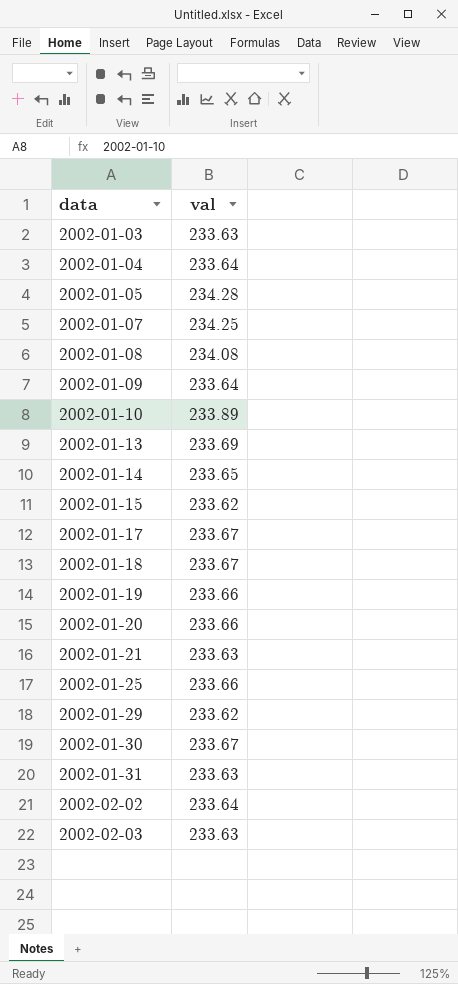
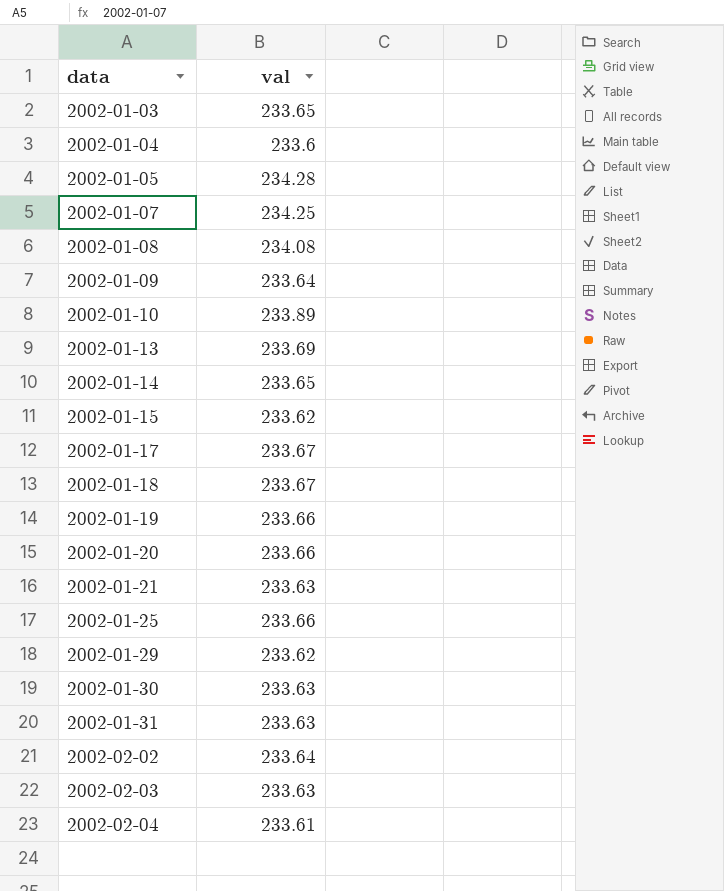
2002-01-03 | val: 233.63 -> 233.65
2002-01-04 | val: 233.64 -> 233.6
2002-01-30 | val: 233.67 -> 233.63
row 2002-02-04: none -> 233.61

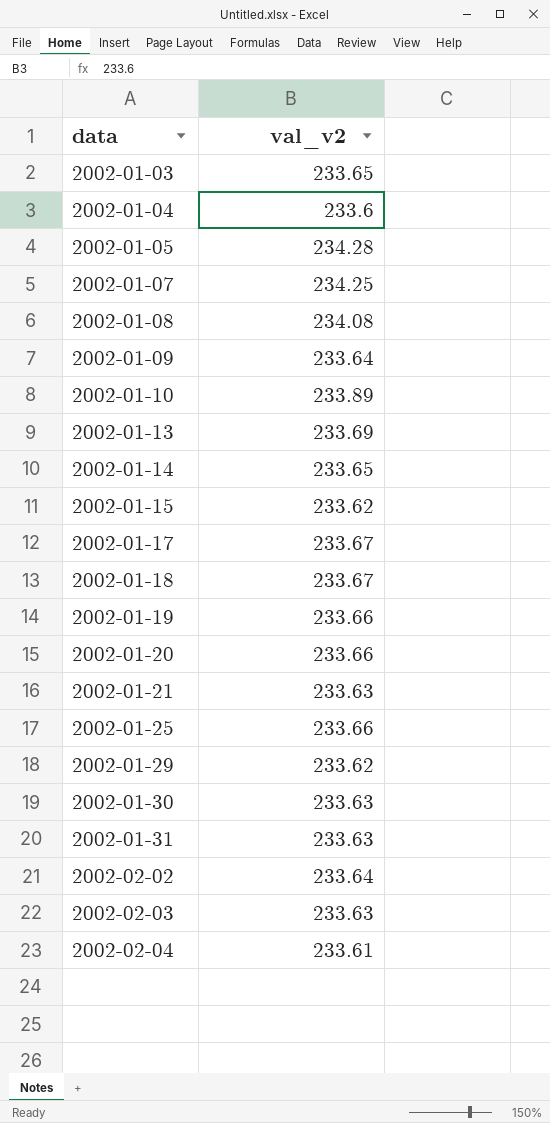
column name: val -> val_v2

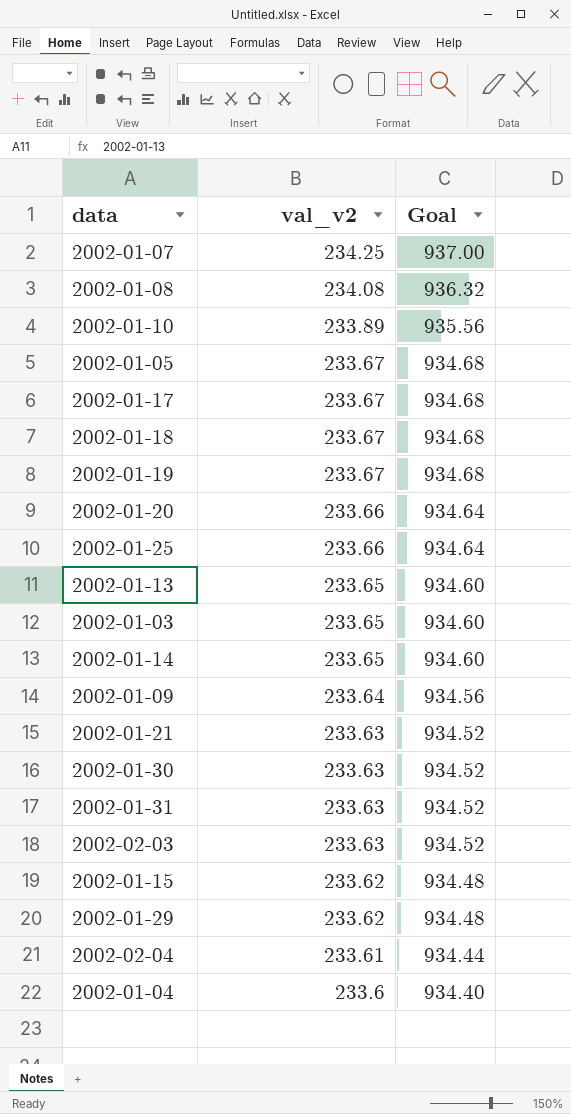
row order: data ascending -> val_v2 descending
column Goal | formula: none -> [val_v2] * 4
row 2002-02-02: 233.64 -> none
2002-01-05 | val_v2: 234.28 -> 233.67
2002-01-19 | val_v2: 233.66 -> 233.67
2002-01-13 | val_v2: 233.69 -> 233.65

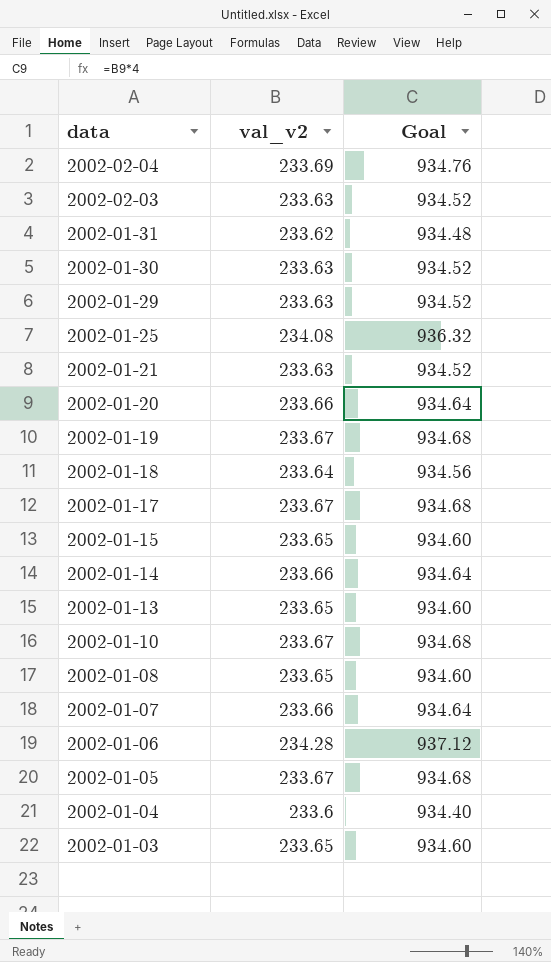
row order: val_v2 descending -> data descending
row 2002-01-09: 233.64 | 934.56 -> none
2002-02-04 | val_v2: 233.61 -> 233.69
2002-02-04 | Goal: 934.44 -> 934.76
2002-01-31 | val_v2: 233.63 -> 233.62
2002-01-31 | Goal: 934.52 -> 934.48
2002-01-29 | val_v2: 233.62 -> 233.63
2002-01-29 | Goal: 934.48 -> 934.52
2002-01-25 | val_v2: 233.66 -> 234.08
2002-01-25 | Goal: 934.64 -> 936.32
2002-01-18 | val_v2: 233.67 -> 233.64
2002-01-18 | Goal: 934.68 -> 934.56
2002-01-15 | val_v2: 233.62 -> 233.65
2002-01-15 | Goal: 934.48 -> 934.60
2002-01-14 | val_v2: 233.65 -> 233.66
2002-01-14 | Goal: 934.60 -> 934.64
2002-01-10 | val_v2: 233.89 -> 233.67
2002-01-10 | Goal: 935.56 -> 934.68
2002-01-08 | val_v2: 234.08 -> 233.65
2002-01-08 | Goal: 936.32 -> 934.60
2002-01-07 | val_v2: 234.25 -> 233.66
2002-01-07 | Goal: 937.00 -> 934.64
row 2002-01-06: none -> 234.28 | 937.12

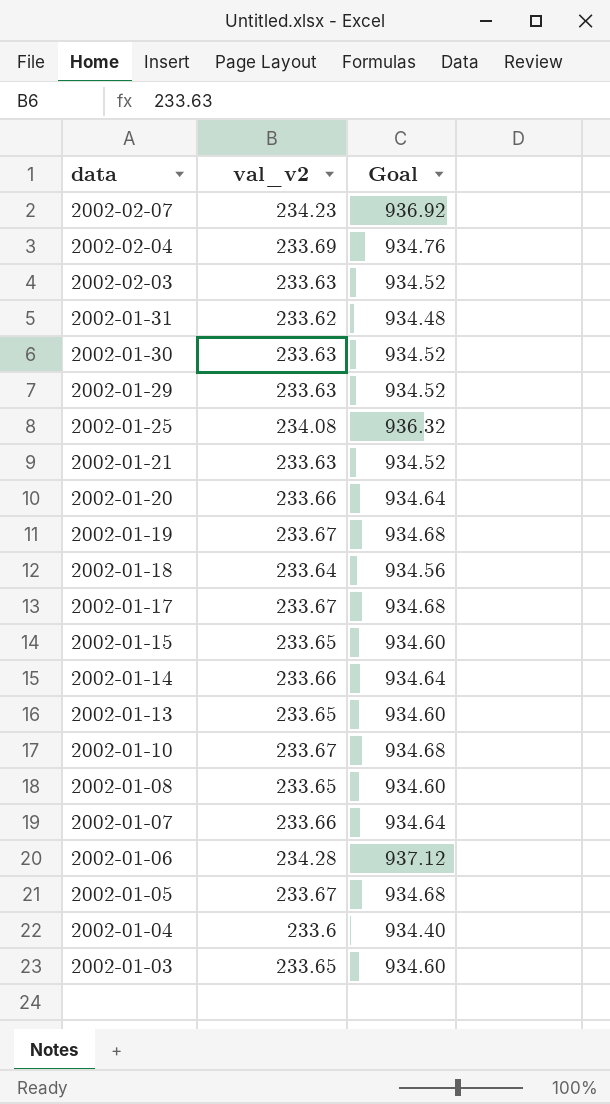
row 2002-02-07: none -> 234.23 | 936.92

